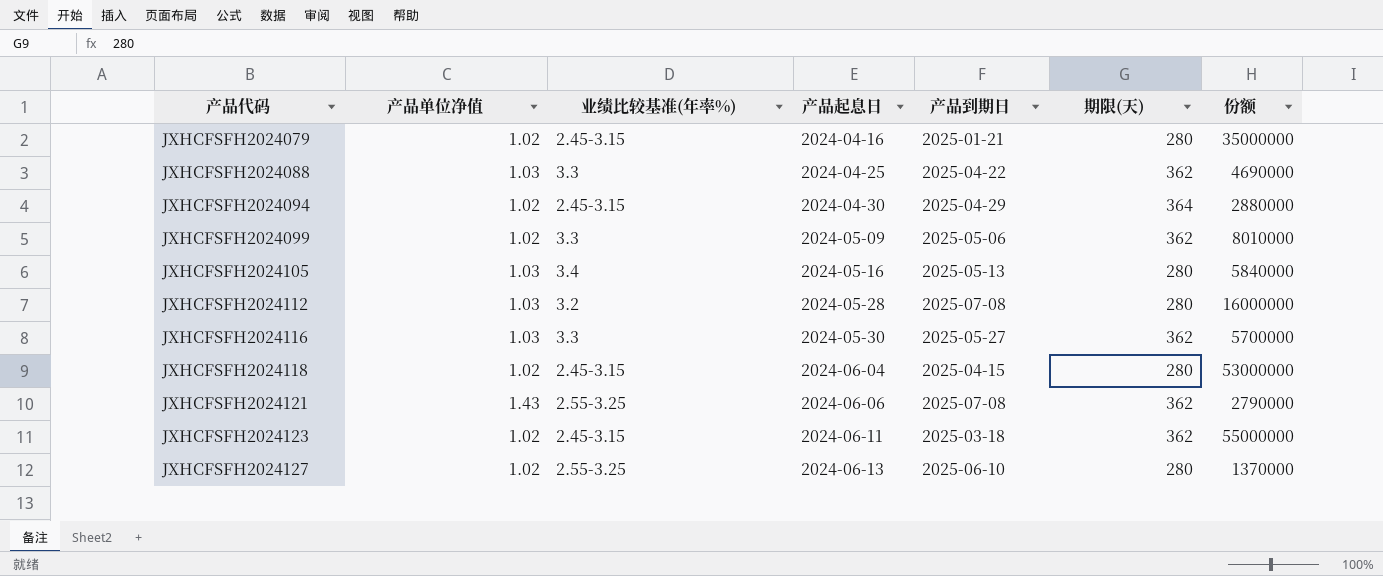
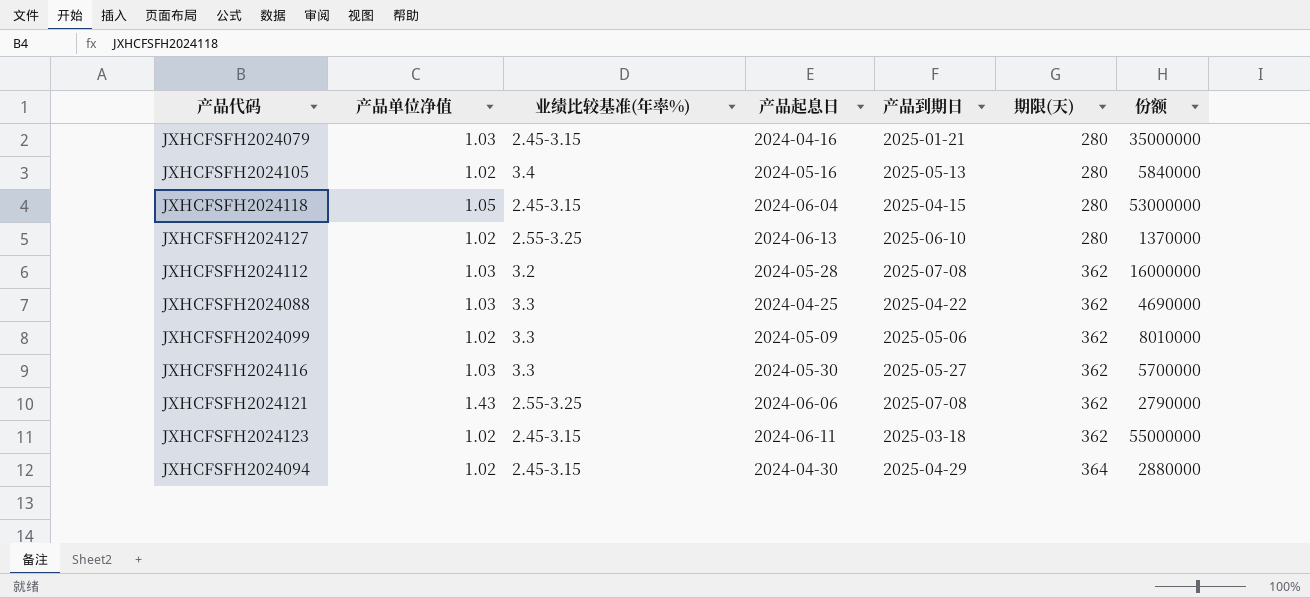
row order: 产品代码 ascending -> 期限(天) ascending
JXHCFSFH2024079 | 产品单位净值: 1.02 -> 1.03
JXHCFSFH2024105 | 产品单位净值: 1.03 -> 1.02
JXHCFSFH2024118 | 产品单位净值: 1.02 -> 1.05
JXHCFSFH2024112 | 期限(天): 280 -> 362

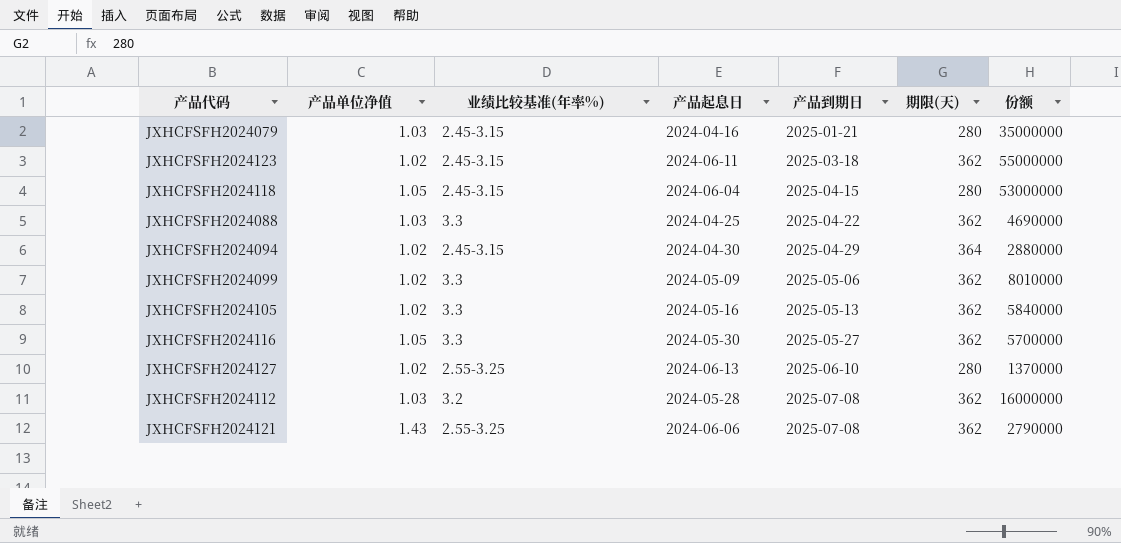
row order: 期限(天) ascending -> 产品到期日 ascending
JXHCFSFH2024105 | 业绩比较基准(年率%): 3.4 -> 3.3
JXHCFSFH2024105 | 期限(天): 280 -> 362
JXHCFSFH2024116 | 产品单位净值: 1.03 -> 1.05

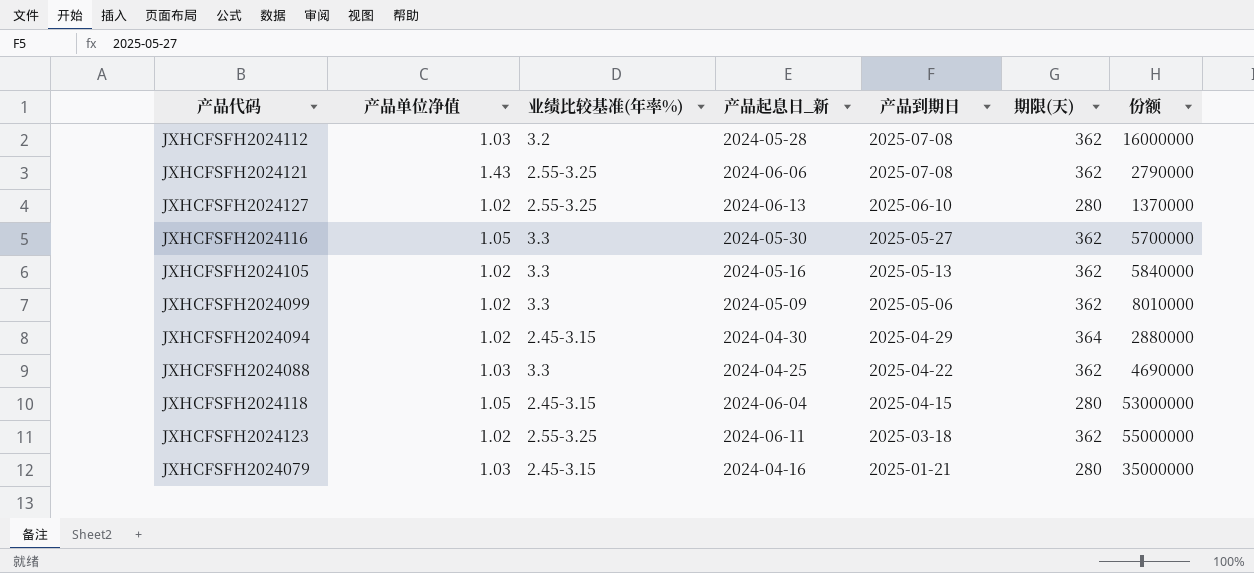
row order: 产品到期日 ascending -> 产品到期日 descending
column name: 产品起息日 -> 产品起息日_新
JXHCFSFH2024123 | 业绩比较基准(年率%): 2.45-3.15 -> 2.55-3.25

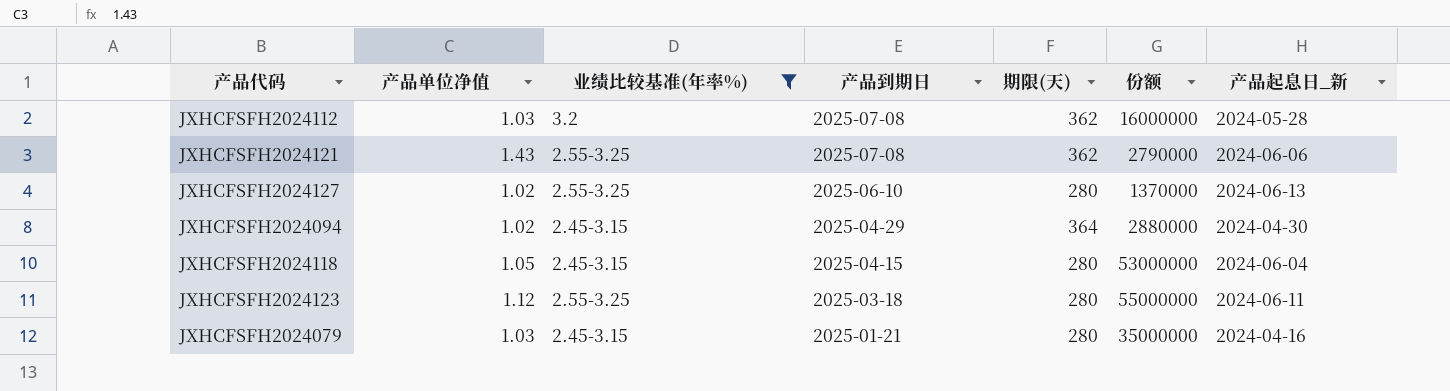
filter: none -> 业绩比较基准(年率%) != 3.3
column 产品起息日_新 | position: 4 -> 7
JXHCFSFH2024123 | 产品单位净值: 1.02 -> 1.12
JXHCFSFH2024123 | 期限(天): 362 -> 280

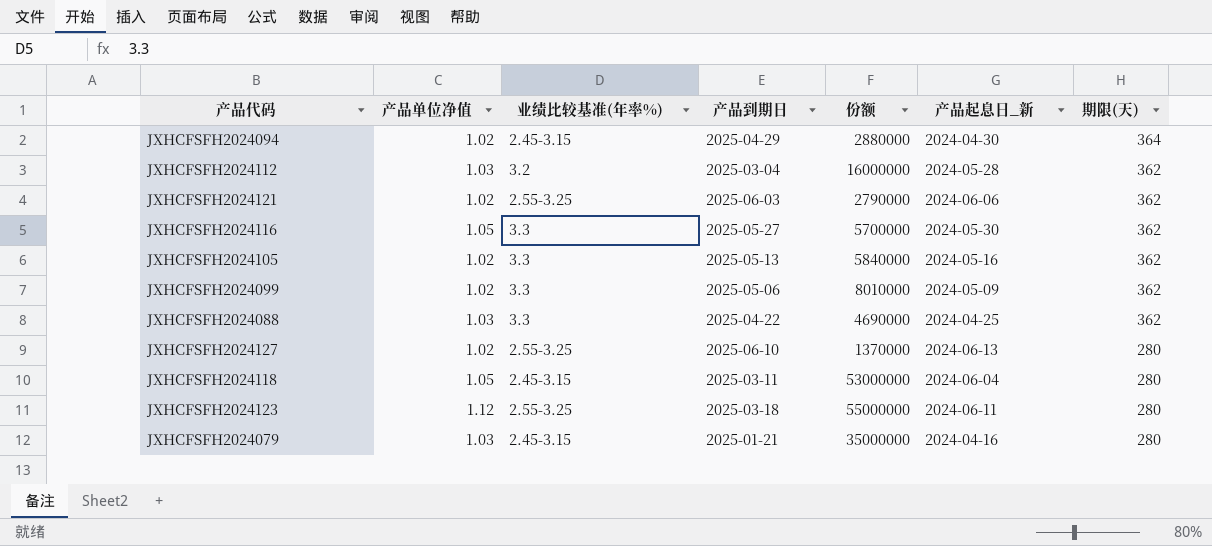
filter: 业绩比较基准(年率%) != 3.3 -> none
row order: 产品到期日 descending -> 期限(天) descending
column 期限(天) | position: 5 -> 7
JXHCFSFH2024112 | 产品到期日: 2025-07-08 -> 2025-03-04
JXHCFSFH2024121 | 产品单位净值: 1.43 -> 1.02
JXHCFSFH2024121 | 产品到期日: 2025-07-08 -> 2025-06-03
JXHCFSFH2024118 | 产品到期日: 2025-04-15 -> 2025-03-11

